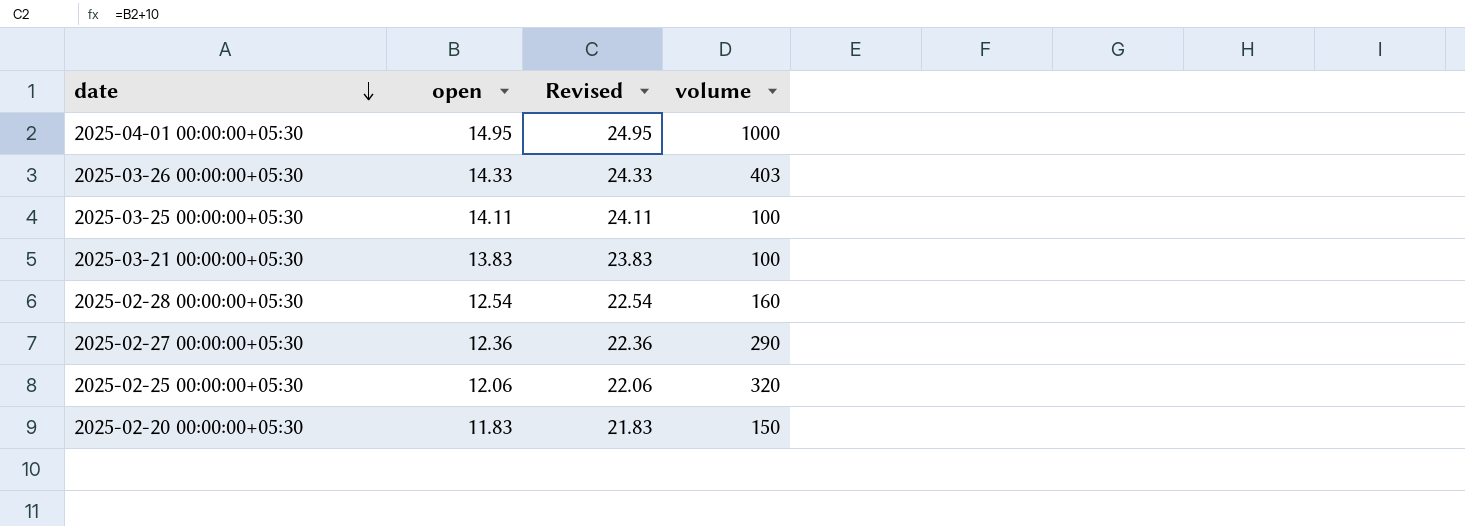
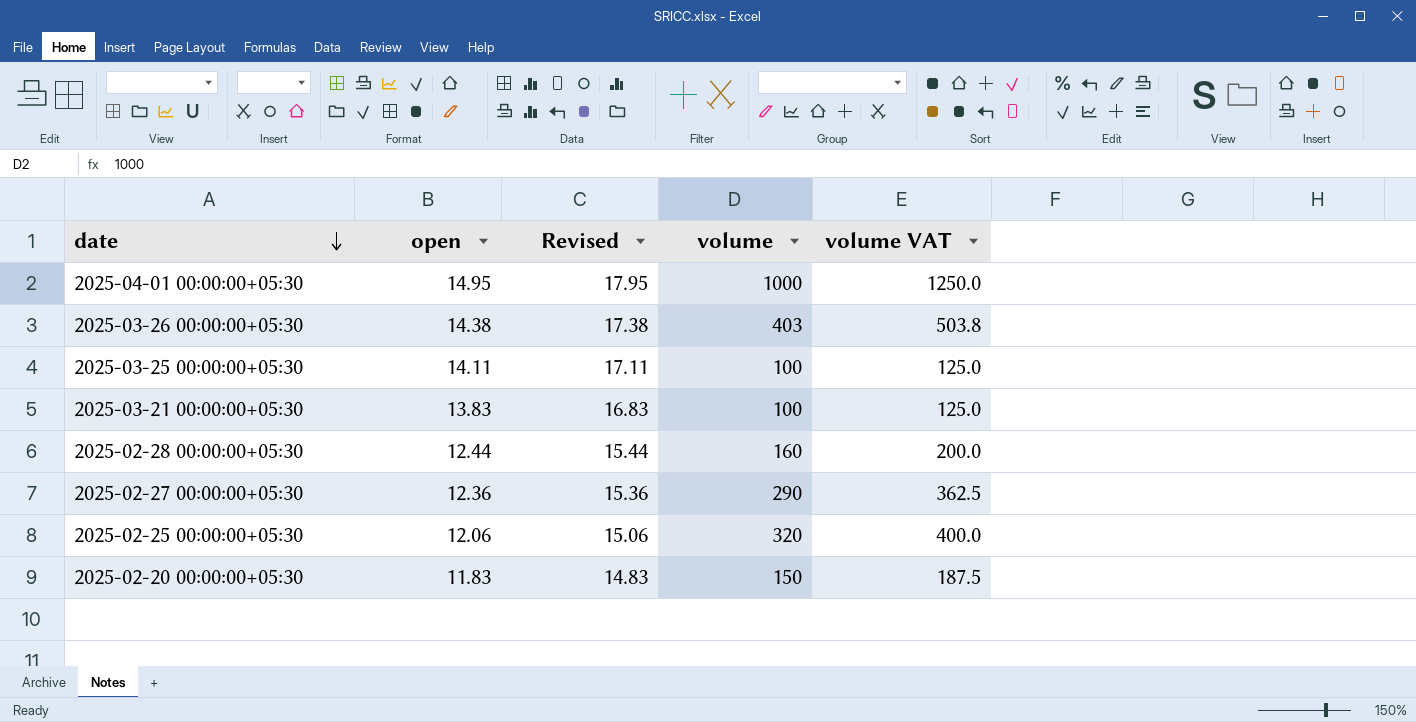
column Revised | formula: [open] + 10 -> [open] + 3
column volume VAT | formula: none -> [volume] * 1.25
2025-03-26 00:00:00+05:30 | open: 14.33 -> 14.38
2025-02-28 00:00:00+05:30 | open: 12.54 -> 12.44

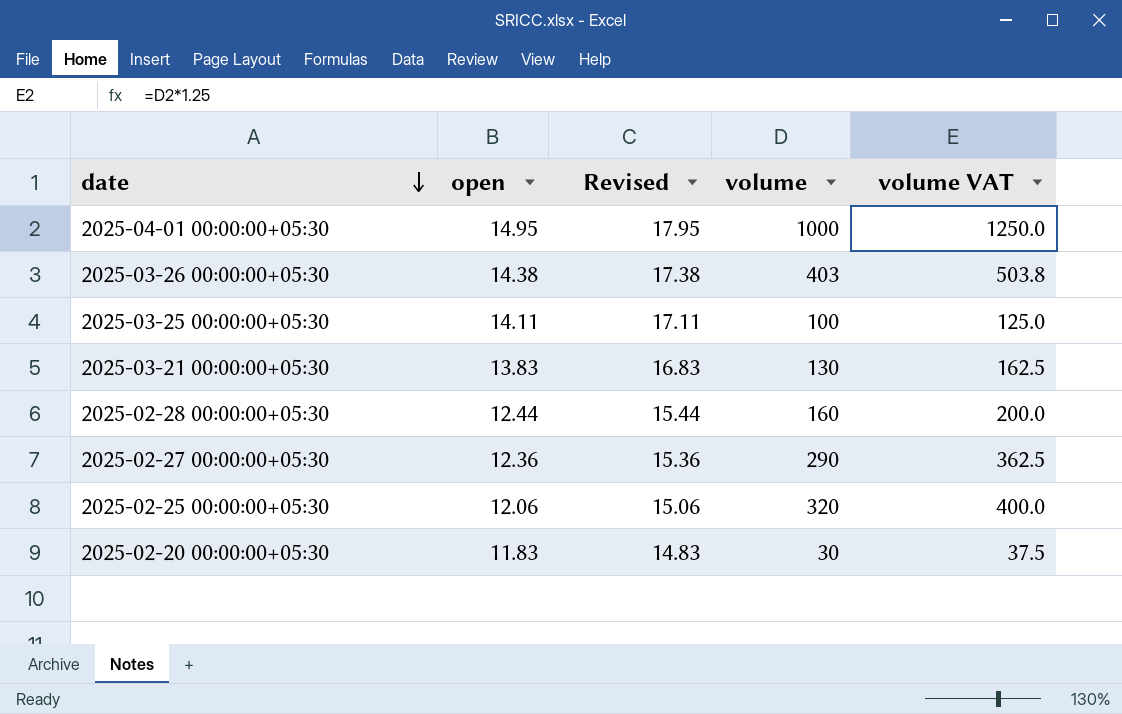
2025-03-21 00:00:00+05:30 | volume: 100 -> 130
2025-03-21 00:00:00+05:30 | volume VAT: 125.0 -> 162.5
2025-02-20 00:00:00+05:30 | volume: 150 -> 30
2025-02-20 00:00:00+05:30 | volume VAT: 187.5 -> 37.5

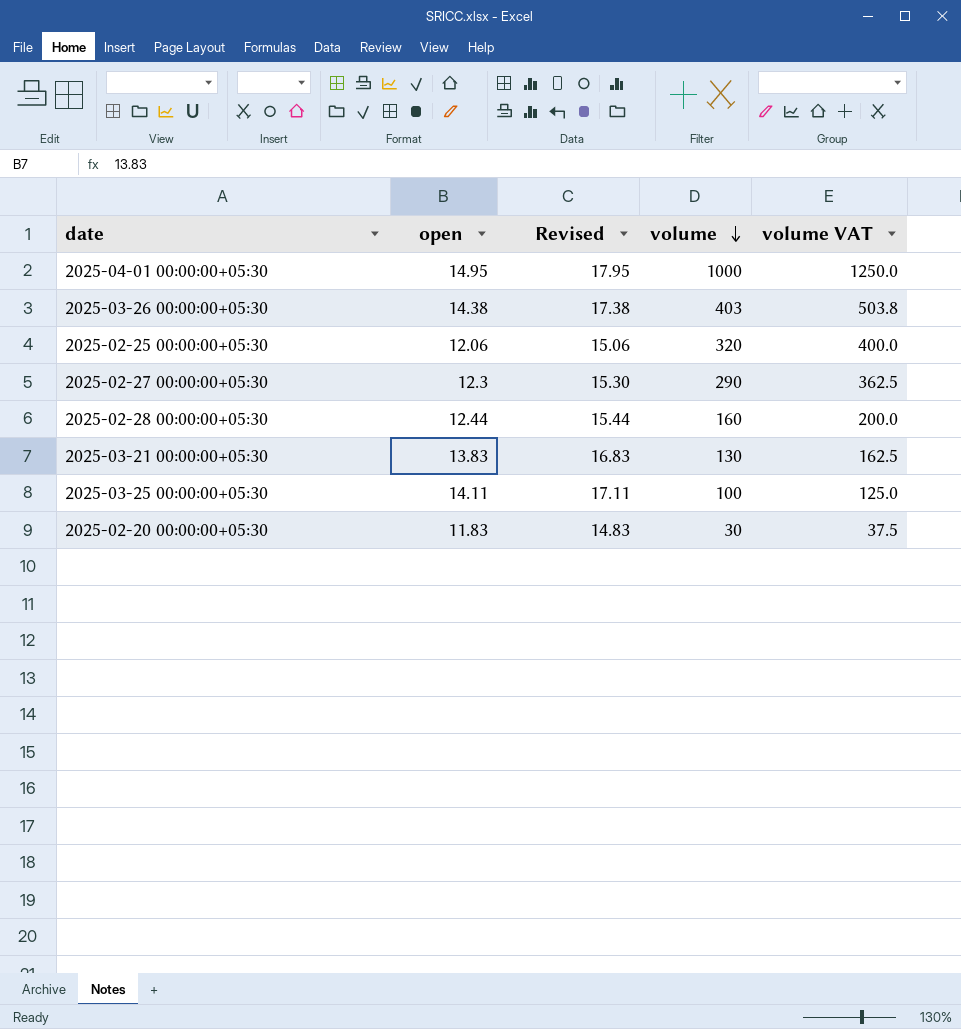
row order: date descending -> volume descending
2025-02-27 00:00:00+05:30 | open: 12.36 -> 12.3
2025-02-27 00:00:00+05:30 | Revised: 15.36 -> 15.30

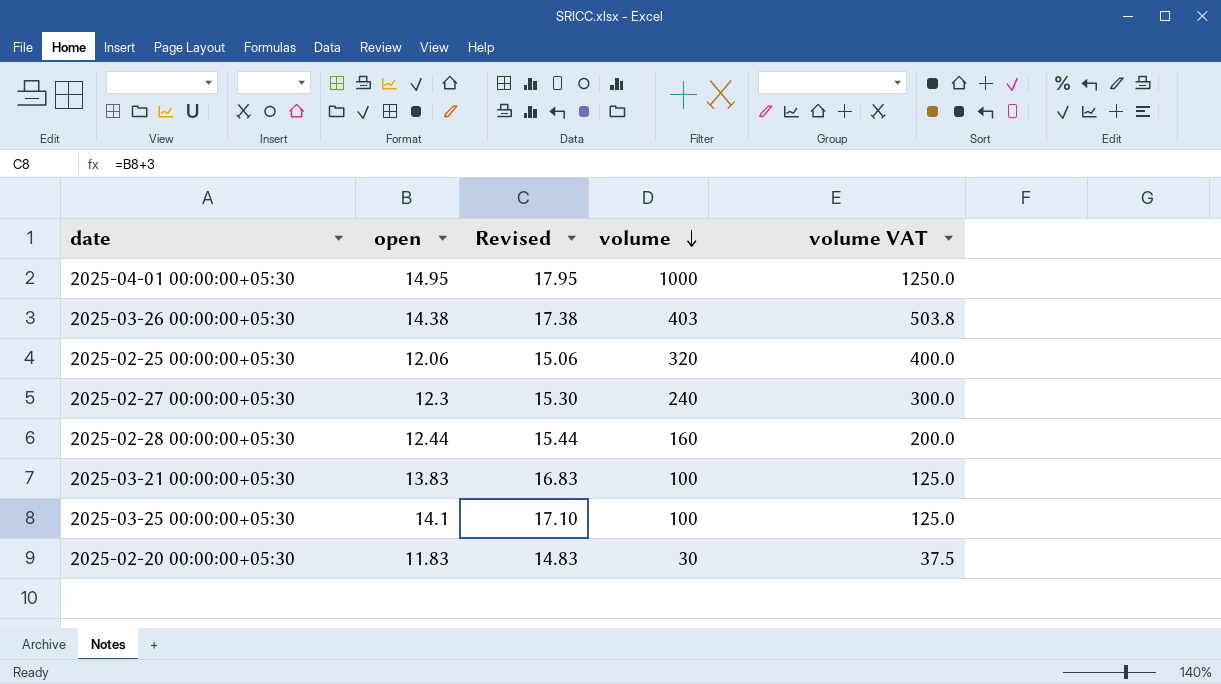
2025-02-27 00:00:00+05:30 | volume: 290 -> 240
2025-02-27 00:00:00+05:30 | volume VAT: 362.5 -> 300.0
2025-03-21 00:00:00+05:30 | volume: 130 -> 100
2025-03-21 00:00:00+05:30 | volume VAT: 162.5 -> 125.0
2025-03-25 00:00:00+05:30 | open: 14.11 -> 14.1
2025-03-25 00:00:00+05:30 | Revised: 17.11 -> 17.10

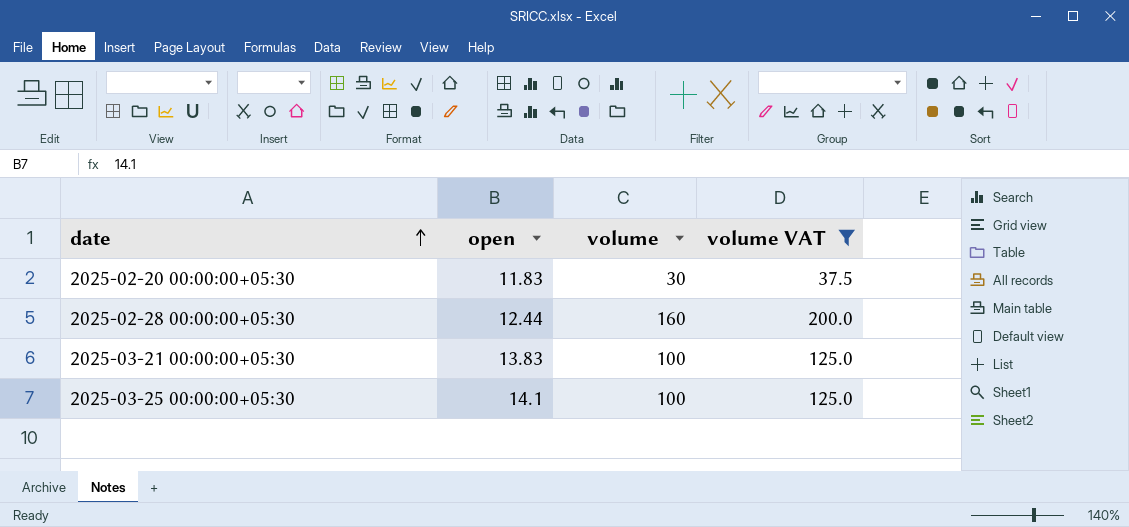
filter: none -> volume VAT <= 200.0
row order: volume descending -> date ascending
column Revised | formula: [open] + 3 -> none

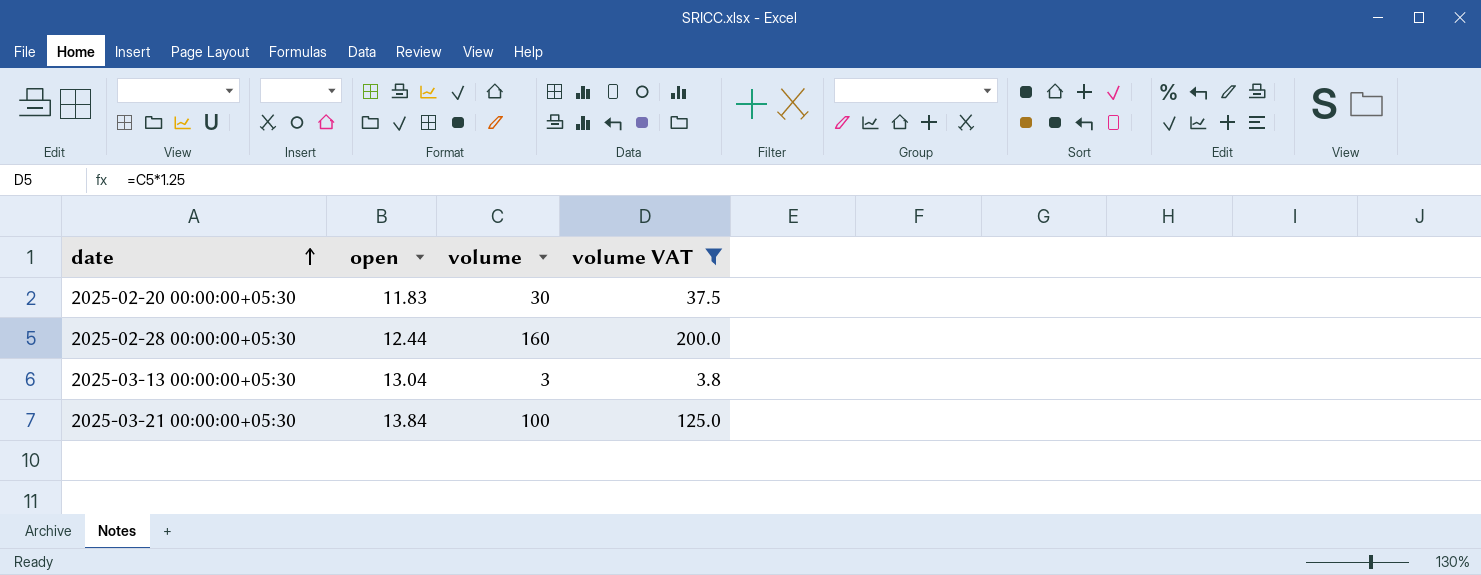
row 2025-03-25 00:00:00+05:30: 14.1 | 100 | 125.0 -> none
row 2025-03-13 00:00:00+05:30: none -> 13.04 | 3 | 3.8
2025-03-21 00:00:00+05:30 | open: 13.83 -> 13.84

